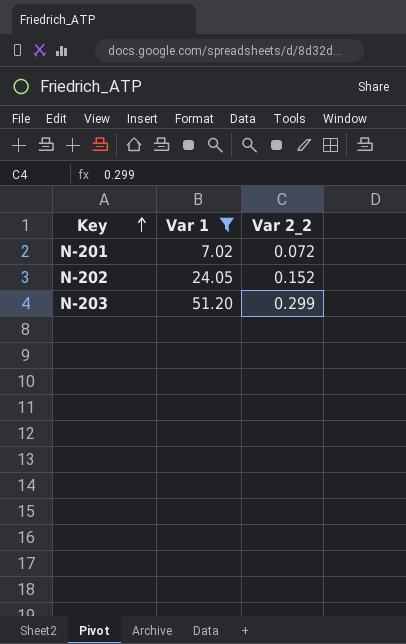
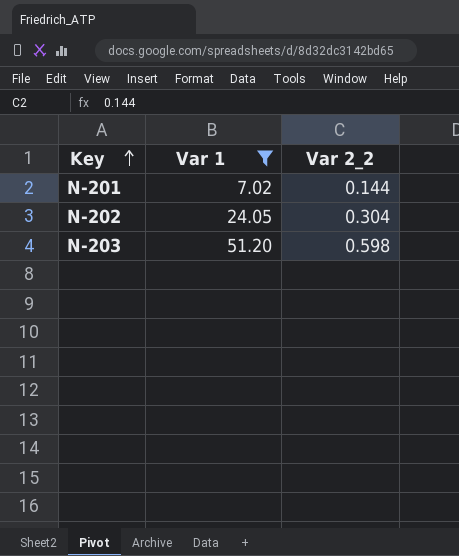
N-201 | Var 2_2: 0.072 -> 0.144
N-202 | Var 2_2: 0.152 -> 0.304
N-203 | Var 2_2: 0.299 -> 0.598

